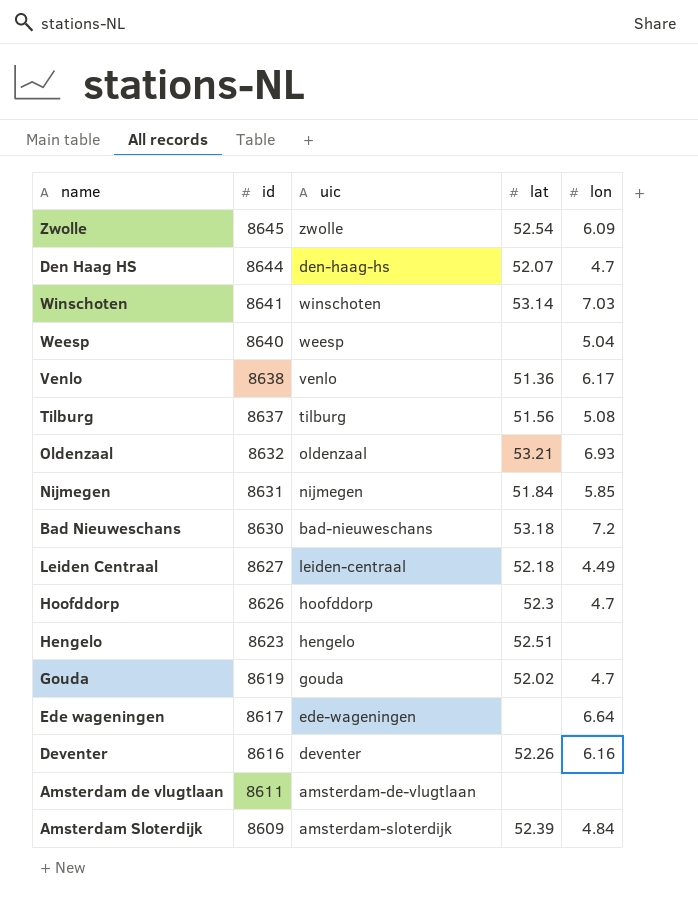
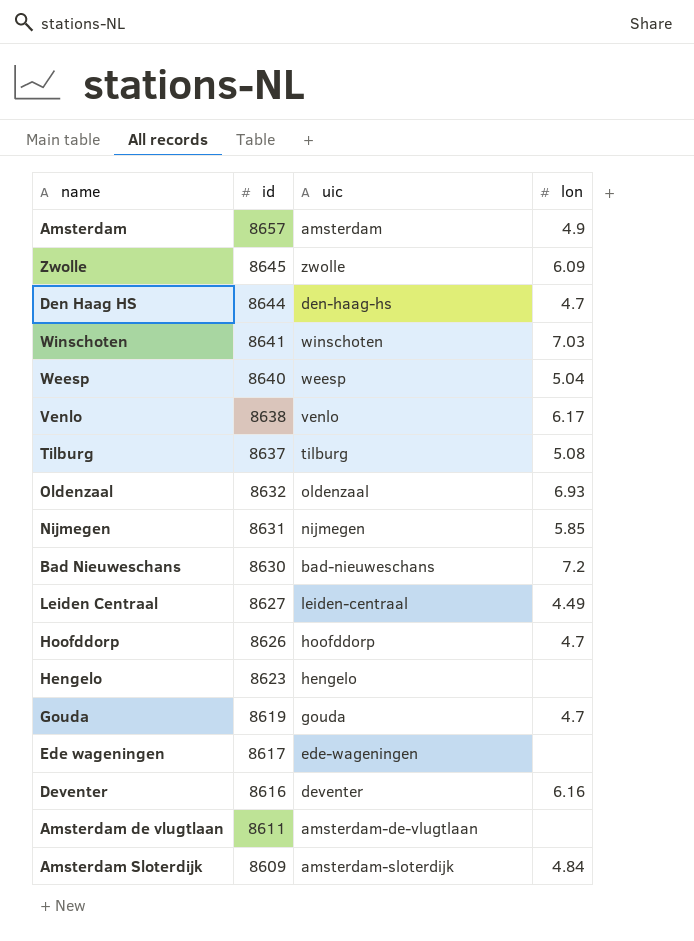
column lat | position: 4 -> none
row Amsterdam: none -> 8657 | amsterdam | 4.9
Ede wageningen | lon: 6.64 -> none

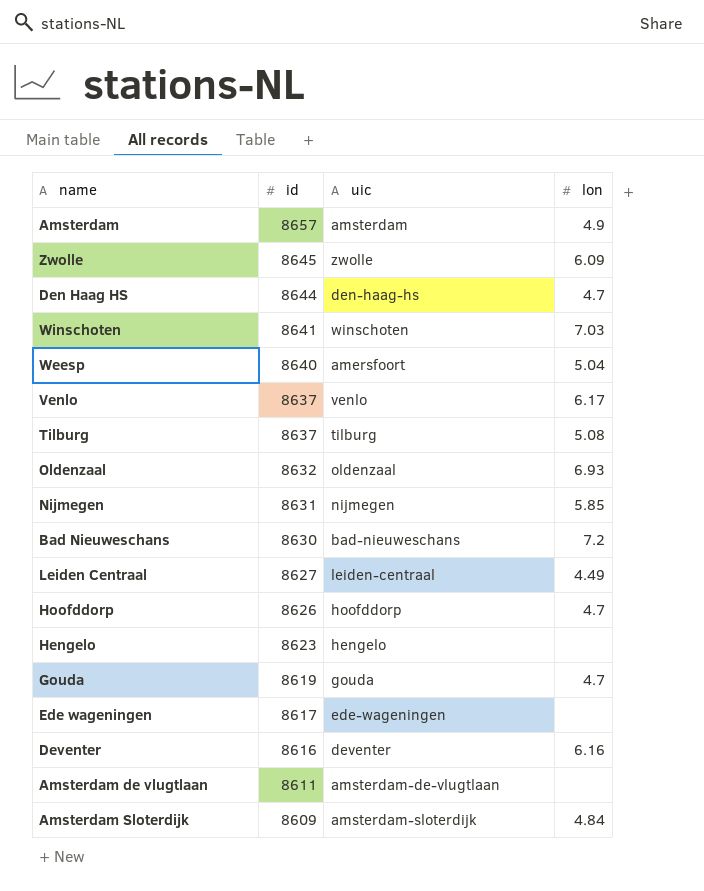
Weesp | uic: weesp -> amersfoort
Venlo | id: 8638 -> 8637

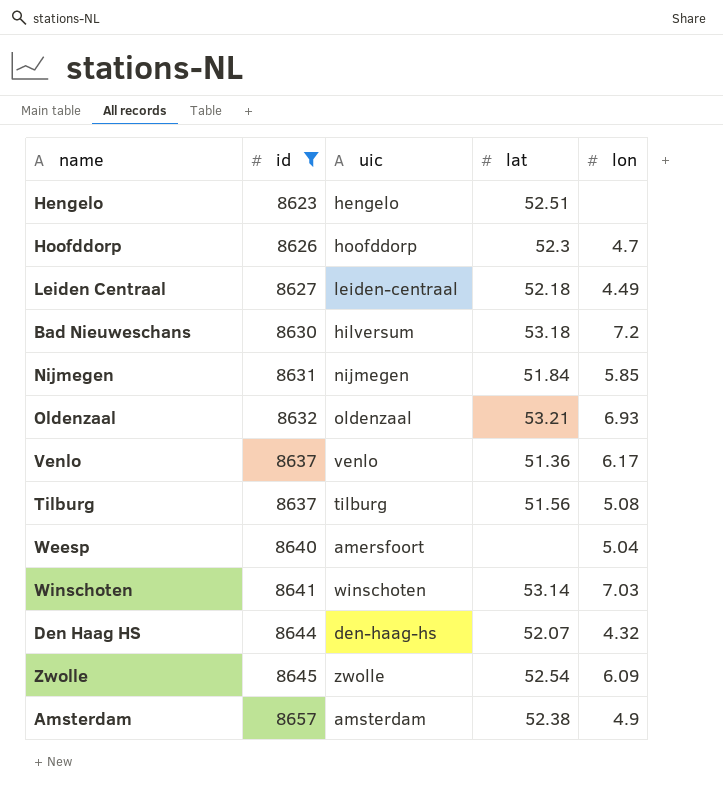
filter: none -> id >= 8623
row order: id descending -> id ascending
column lat | position: none -> 4
Bad Nieuweschans | uic: bad-nieuweschans -> hilversum
Den Haag HS | lon: 4.7 -> 4.32

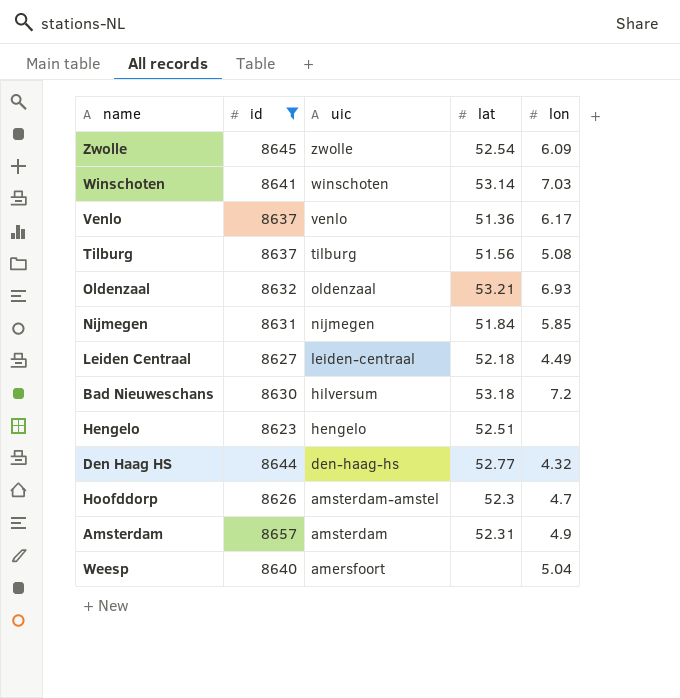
row order: id ascending -> uic descending
Den Haag HS | lat: 52.07 -> 52.77
Hoofddorp | uic: hoofddorp -> amsterdam-amstel
Amsterdam | lat: 52.38 -> 52.31

